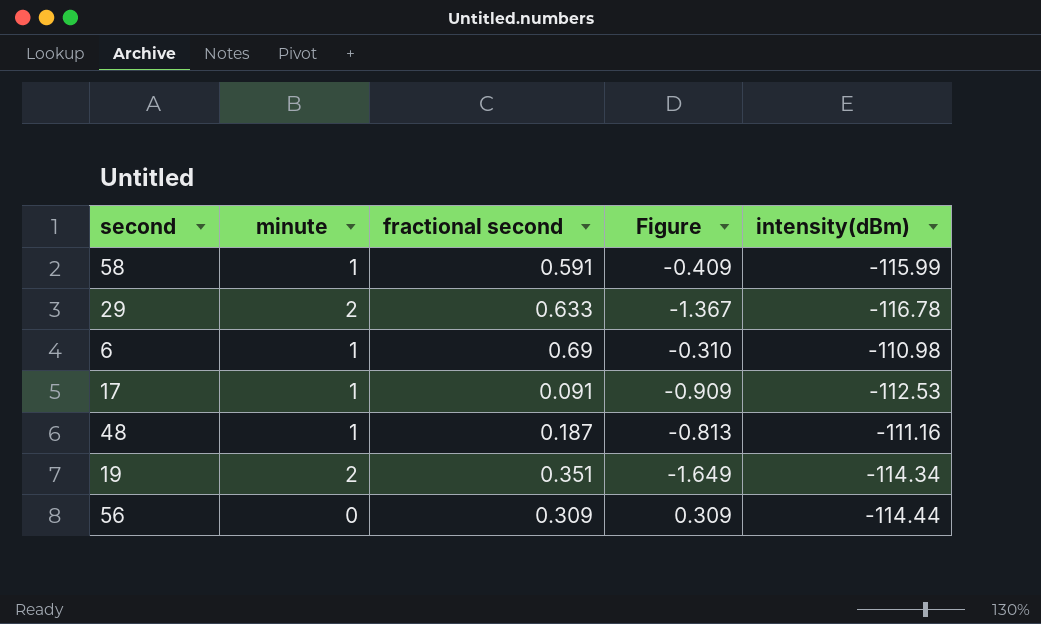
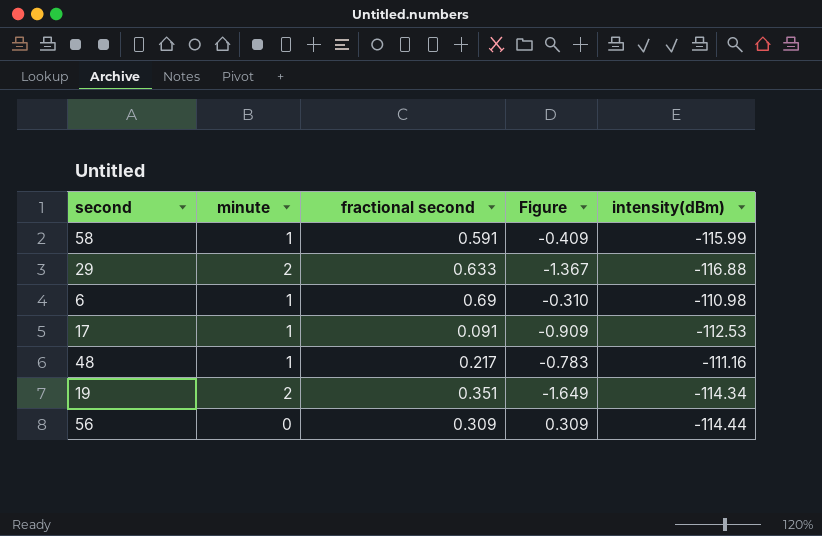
29 | intensity(dBm): -116.78 -> -116.88
48 | fractional second: 0.187 -> 0.217
48 | Figure: -0.813 -> -0.783

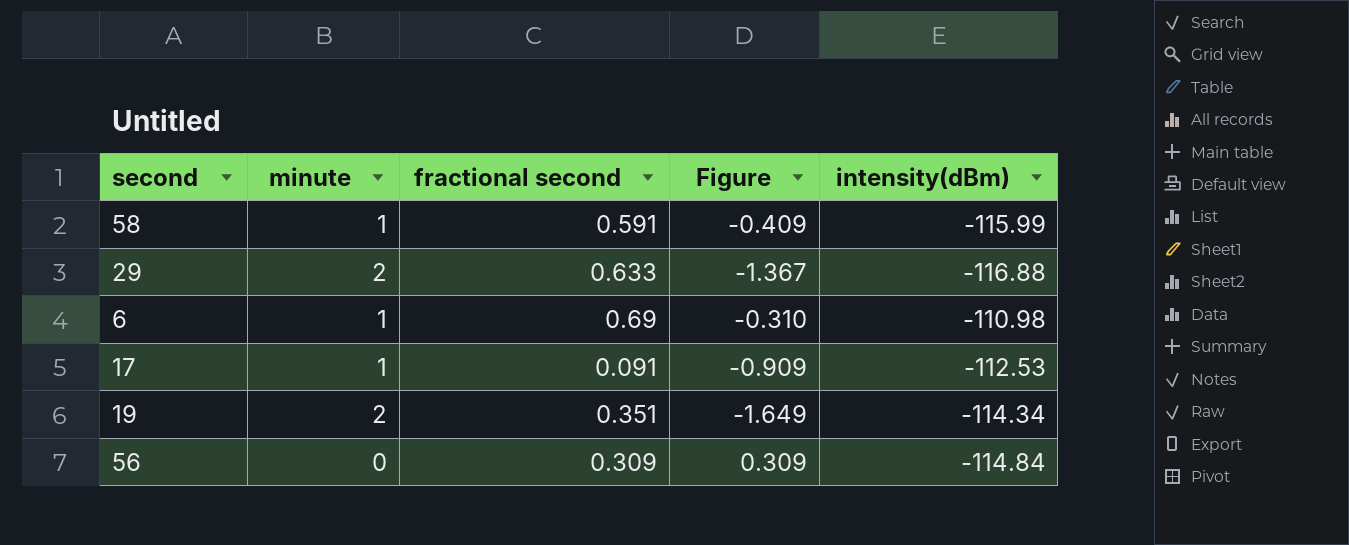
row 48: 1 | 0.217 | -0.783 | -111.16 -> none
56 | intensity(dBm): -114.44 -> -114.84

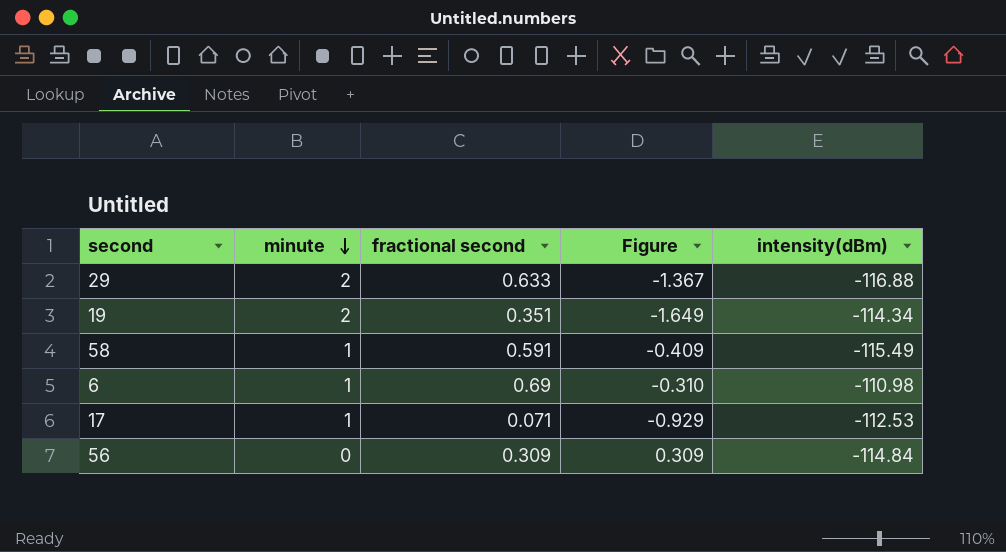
row order: none -> minute descending
58 | intensity(dBm): -115.99 -> -115.49
17 | fractional second: 0.091 -> 0.071
17 | Figure: -0.909 -> -0.929

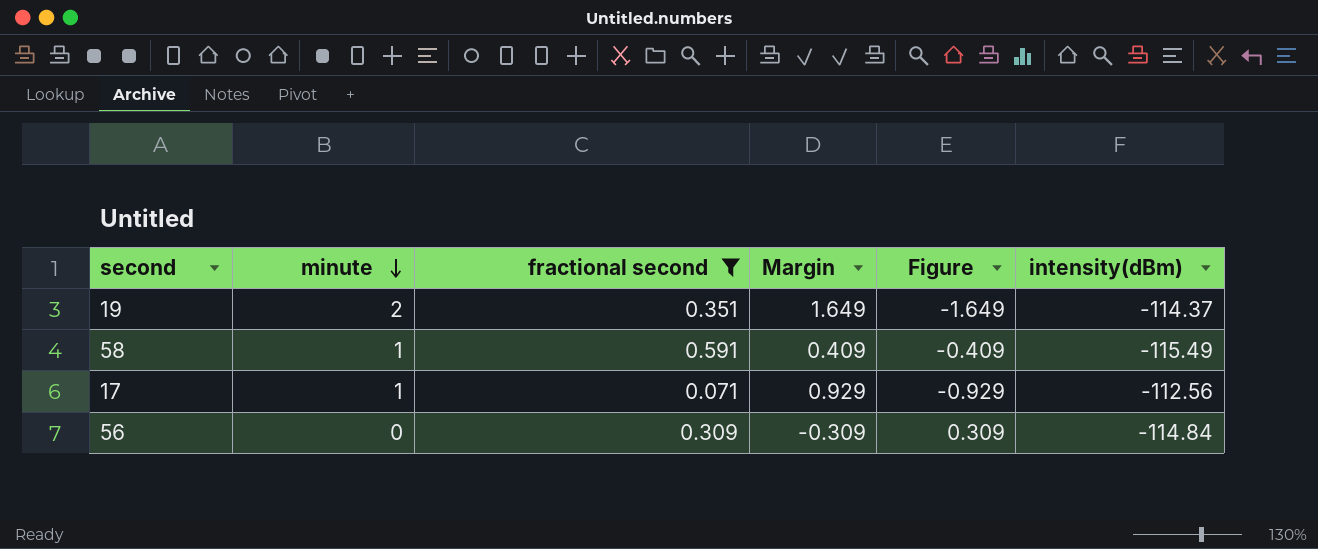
filter: none -> fractional second <= 0.591
column Margin | formula: none -> [minute] - [fractional second]
19 | intensity(dBm): -114.34 -> -114.37
17 | intensity(dBm): -112.53 -> -112.56

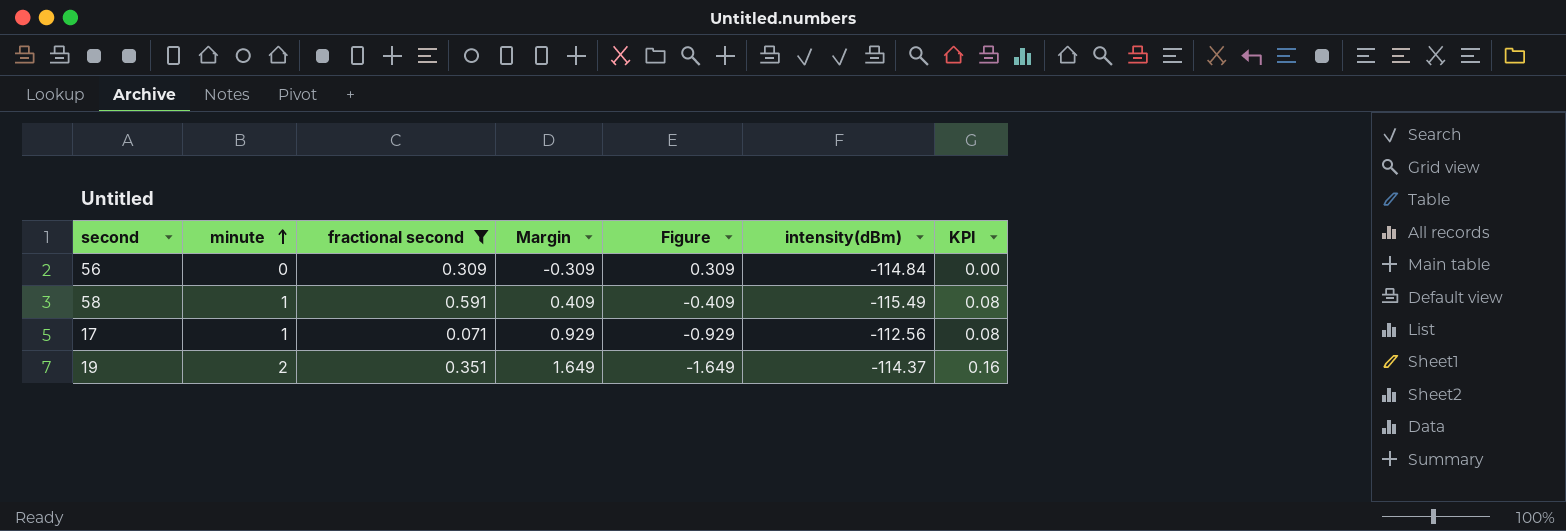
row order: minute descending -> minute ascending
column KPI | formula: none -> [minute] * 0.08

